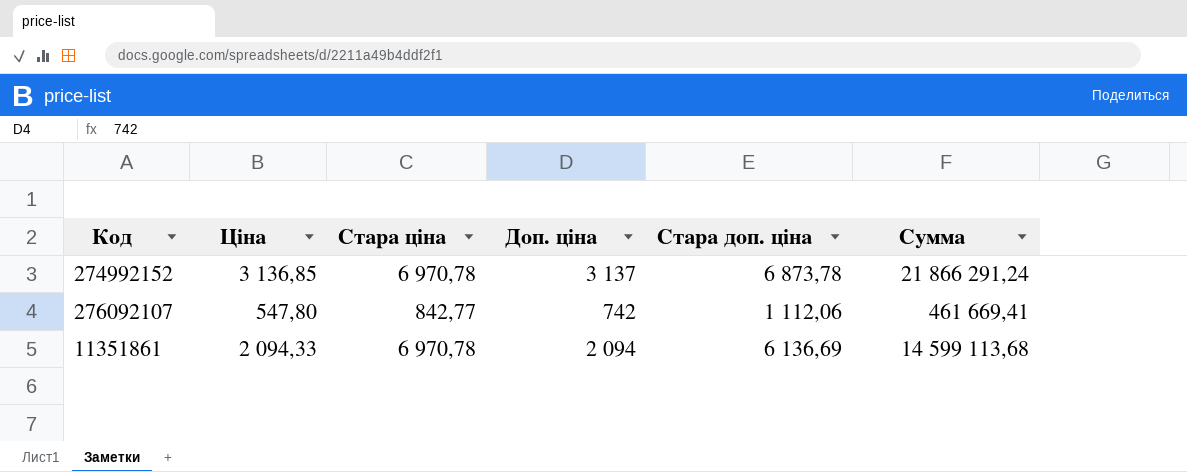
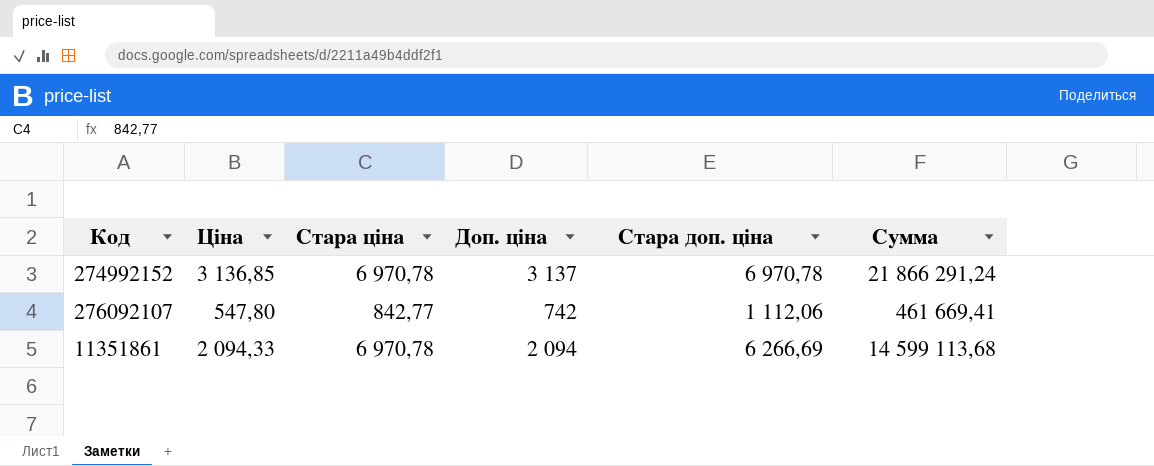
274992152 | Стара доп. ціна: 6 873,78 -> 6 970,78
11351861 | Стара доп. ціна: 6 136,69 -> 6 266,69

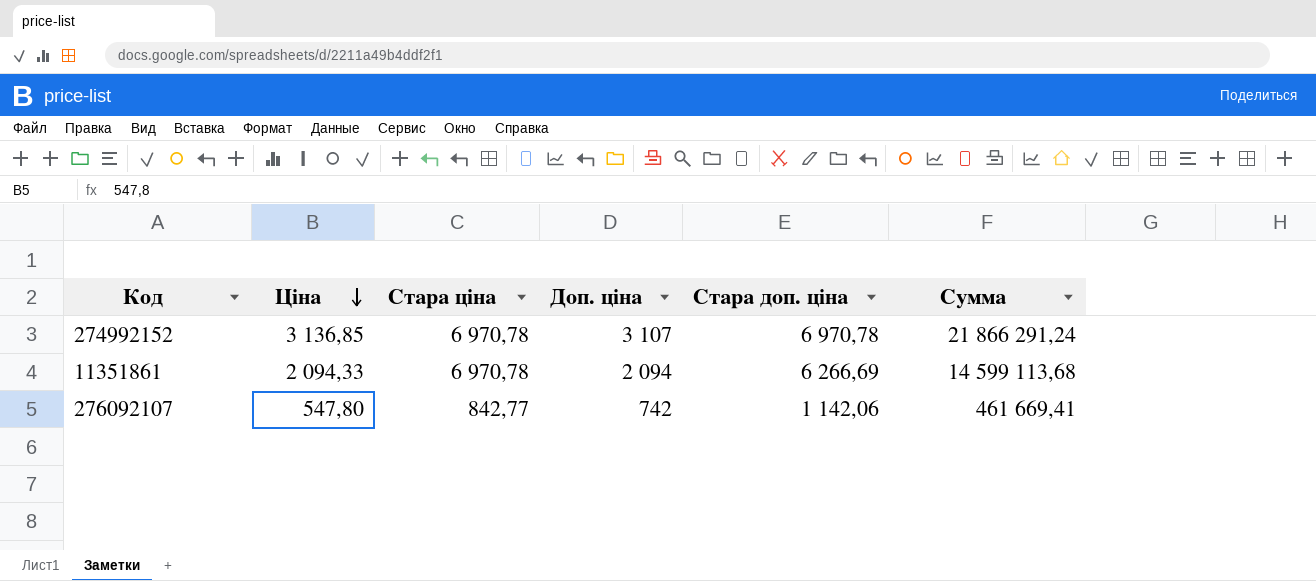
row order: none -> Ціна descending
274992152 | Доп. ціна: 3 137 -> 3 107
276092107 | Стара доп. ціна: 1 112,06 -> 1 142,06

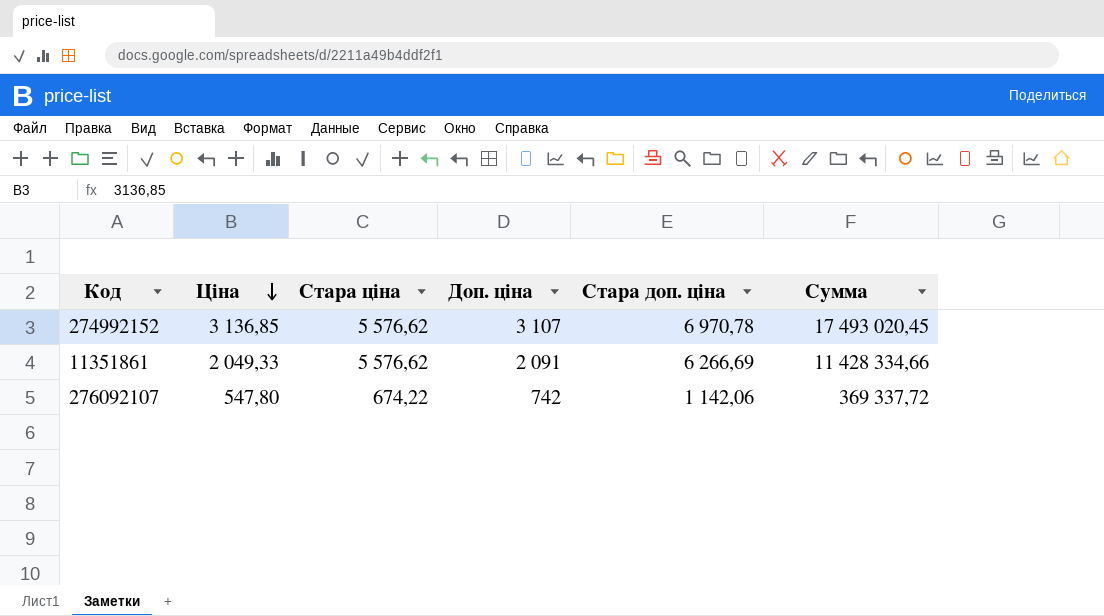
274992152 | Стара ціна: 6 970,78 -> 5 576,62
274992152 | Сумма: 21 866 291,24 -> 17 493 020,45
11351861 | Ціна: 2 094,33 -> 2 049,33
11351861 | Стара ціна: 6 970,78 -> 5 576,62
11351861 | Доп. ціна: 2 094 -> 2 091
11351861 | Сумма: 14 599 113,68 -> 11 428 334,66
276092107 | Стара ціна: 842,77 -> 674,22
276092107 | Сумма: 461 669,41 -> 369 337,72

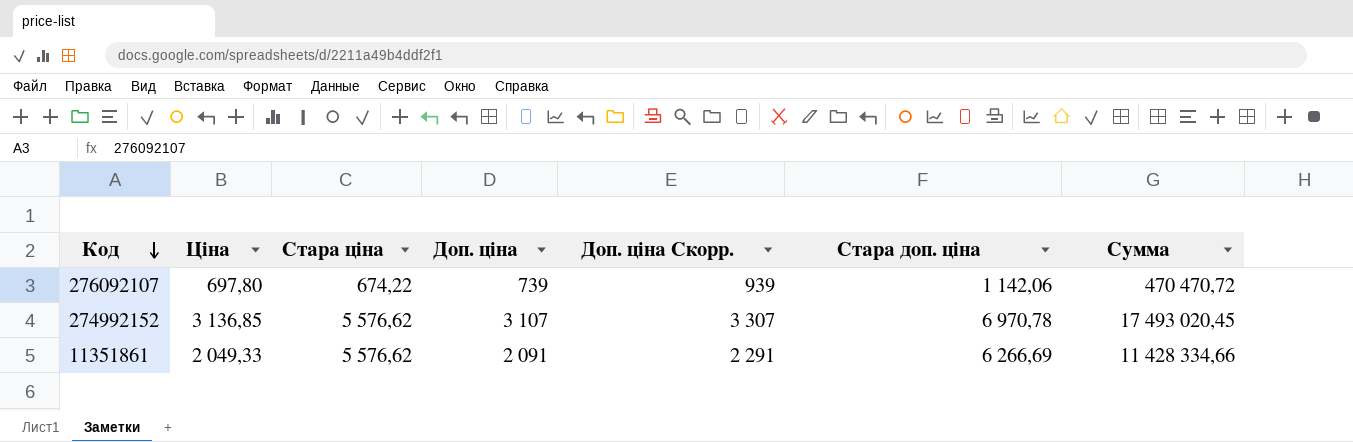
row order: Ціна descending -> Код descending
column Доп. ціна Скорр. | formula: none -> [Доп. ціна] + 200
276092107 | Ціна: 547,80 -> 697,80
276092107 | Доп. ціна: 742 -> 739
276092107 | Сумма: 369 337,72 -> 470 470,72

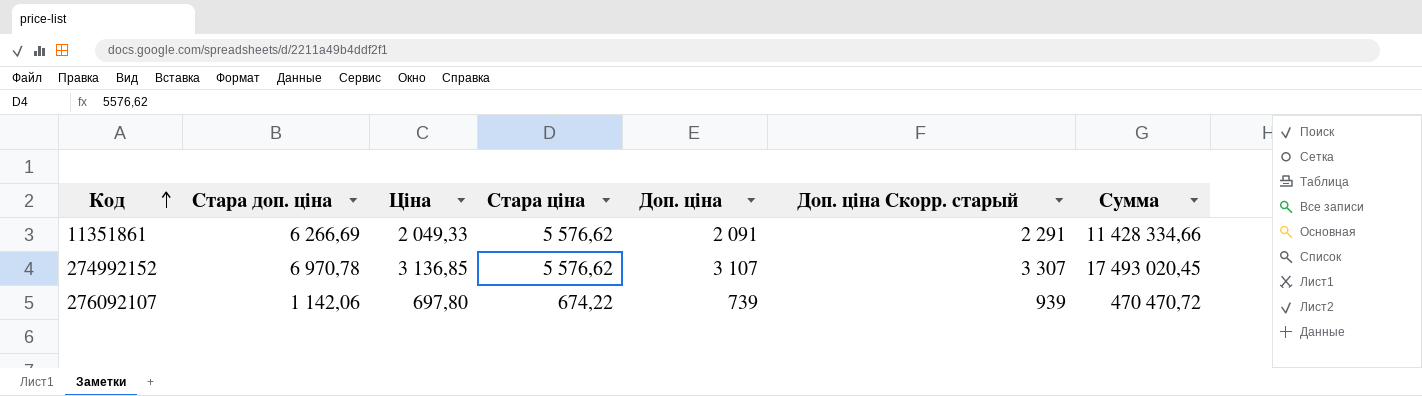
row order: Код descending -> Код ascending
column Стара доп. ціна | position: 6 -> 2
column name: Доп. ціна Скорр. -> Доп. ціна Скорр. старый

